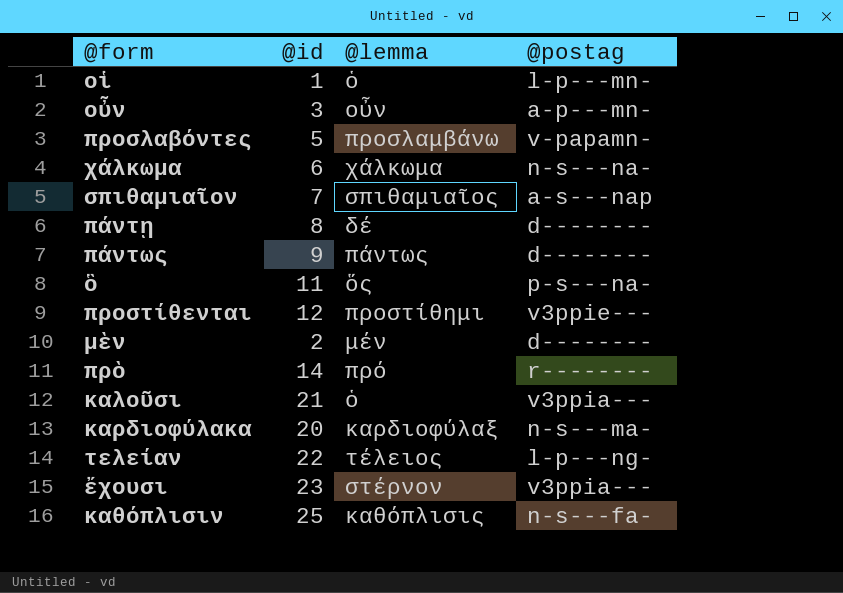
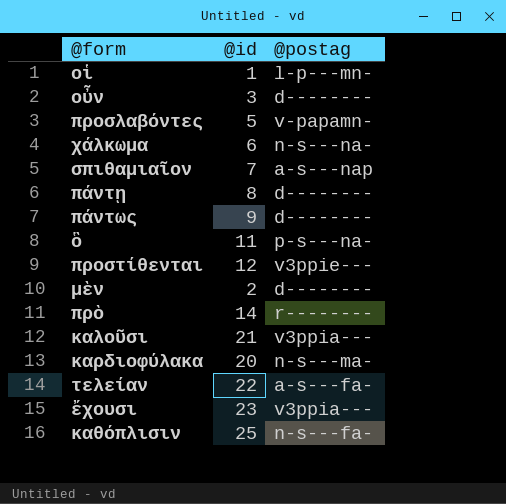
column @lemma | position: 3 -> none
οὖν | @postag: a-p---mn- -> d--------
τελείαν | @postag: l-p---ng- -> a-s---fa-

